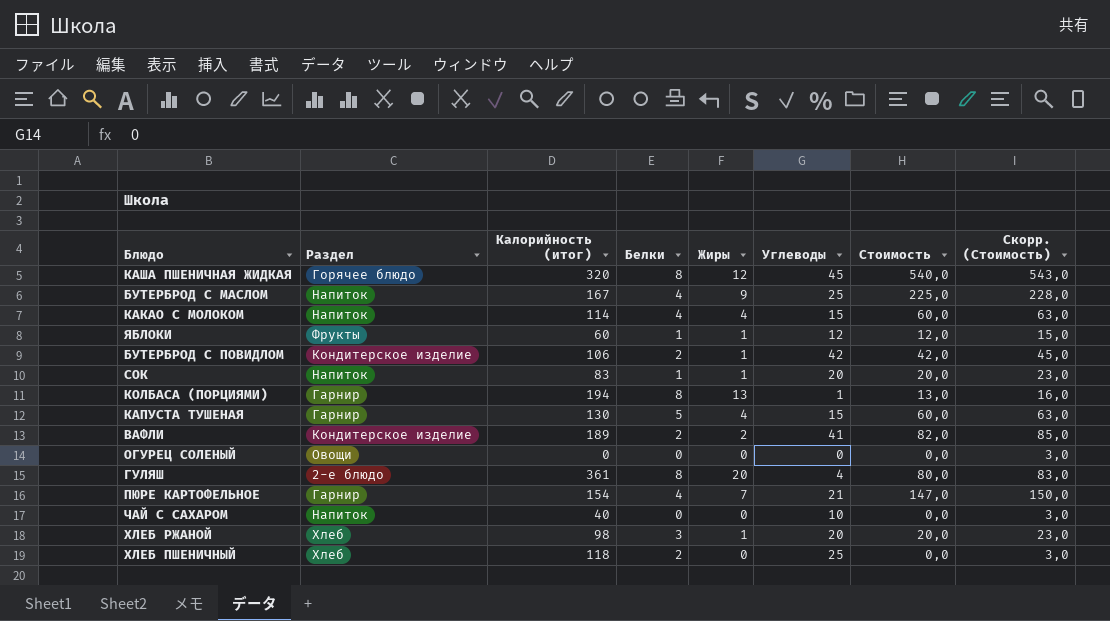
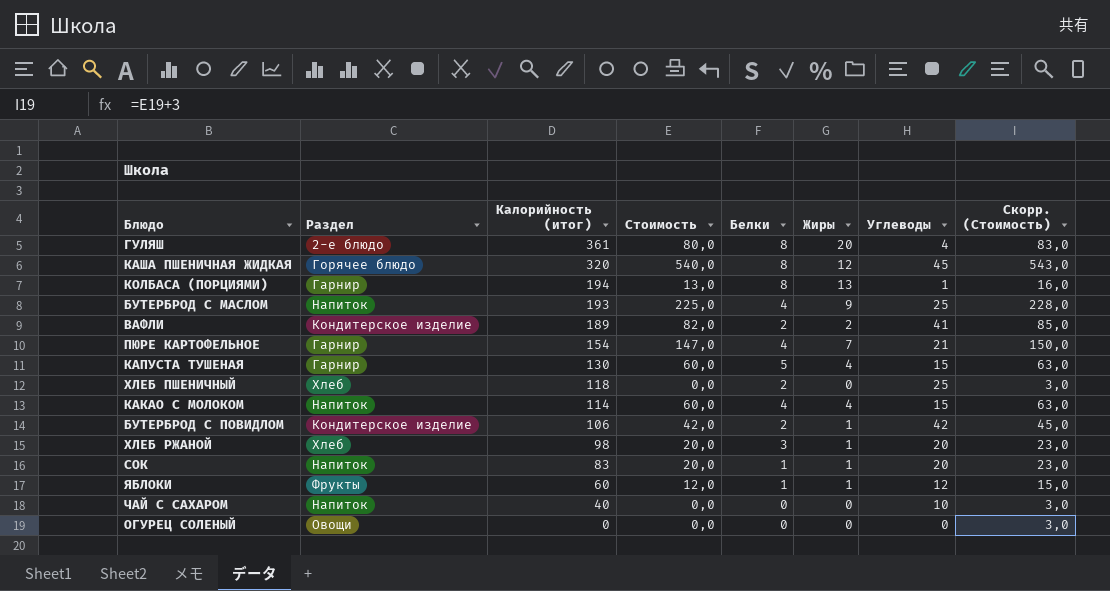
row order: none -> Калорийность (итог) descending
column Стоимость | position: 7 -> 4
БУТЕРБРОД С МАСЛОМ | Калорийность (итог): 167 -> 193

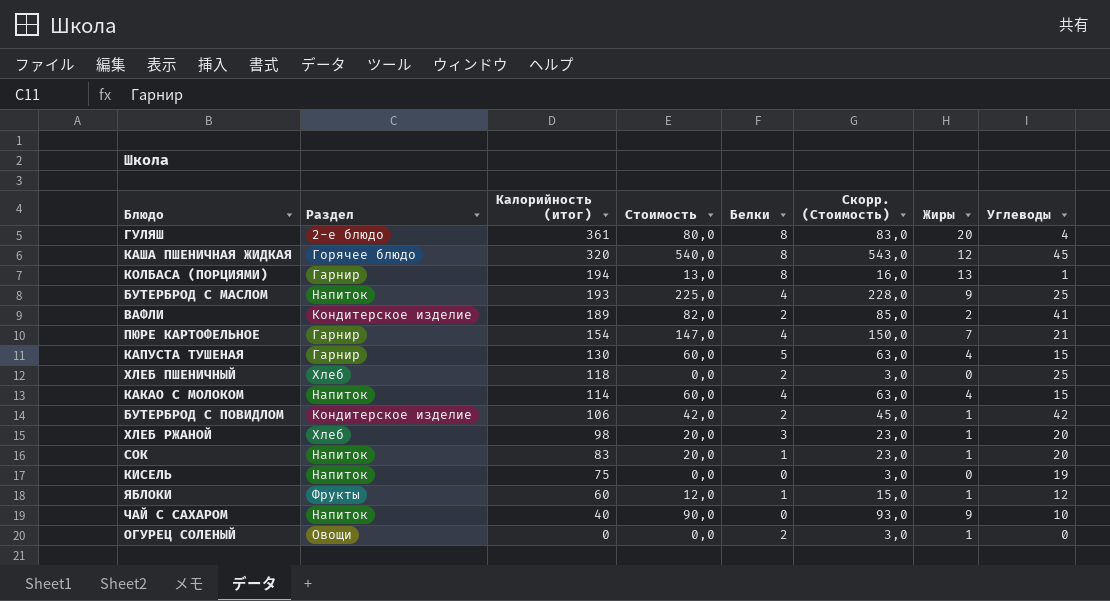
column Скорр. (Стоимость) | position: 8 -> 6
row КИСЕЛЬ: none -> Напиток | 75 | 0,0 | 0 | 3,0 | 0 | 19
ЧАЙ С САХАРОМ | Стоимость: 0,0 -> 90,0
ЧАЙ С САХАРОМ | Скорр. (Стоимость): 3,0 -> 93,0
ЧАЙ С САХАРОМ | Жиры: 0 -> 9
ОГУРЕЦ СОЛЕНЫЙ | Белки: 0 -> 2
ОГУРЕЦ СОЛЕНЫЙ | Жиры: 0 -> 1

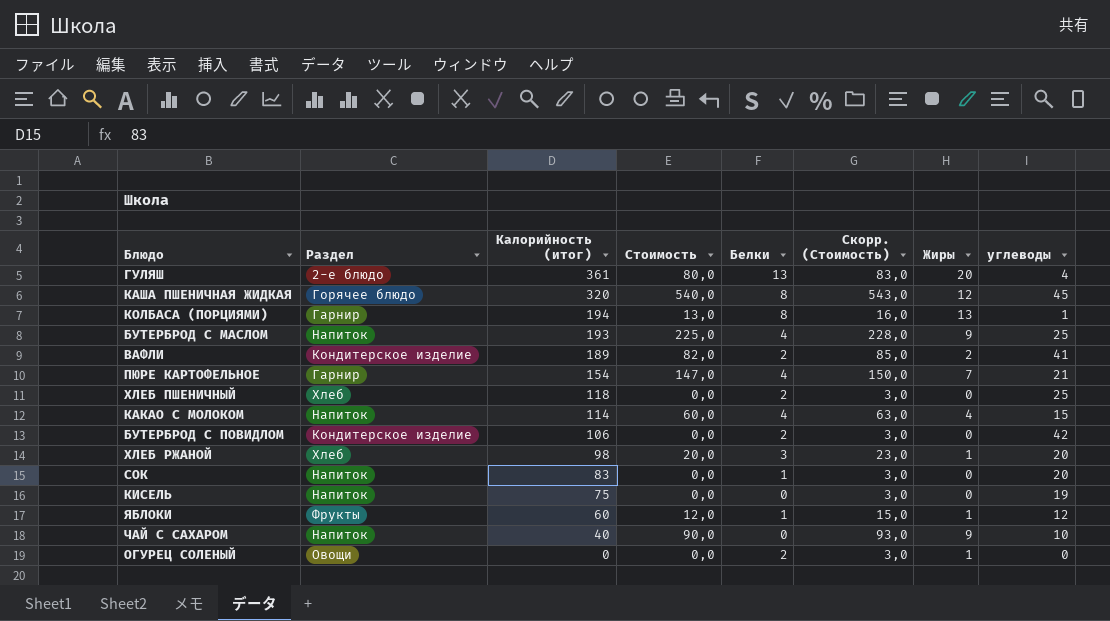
column name: Углеводы -> углеводы
row КАПУСТА ТУШЕНАЯ: Гарнир | 130 | 60,0 | 5 | 63,0 | 4 | 15 -> none
ГУЛЯШ | Белки: 8 -> 13
БУТЕРБРОД С ПОВИДЛОМ | Стоимость: 42,0 -> 0,0
БУТЕРБРОД С ПОВИДЛОМ | Скорр. (Стоимость): 45,0 -> 3,0
БУТЕРБРОД С ПОВИДЛОМ | Жиры: 1 -> 0
СОК | Стоимость: 20,0 -> 0,0
СОК | Скорр. (Стоимость): 23,0 -> 3,0
СОК | Жиры: 1 -> 0

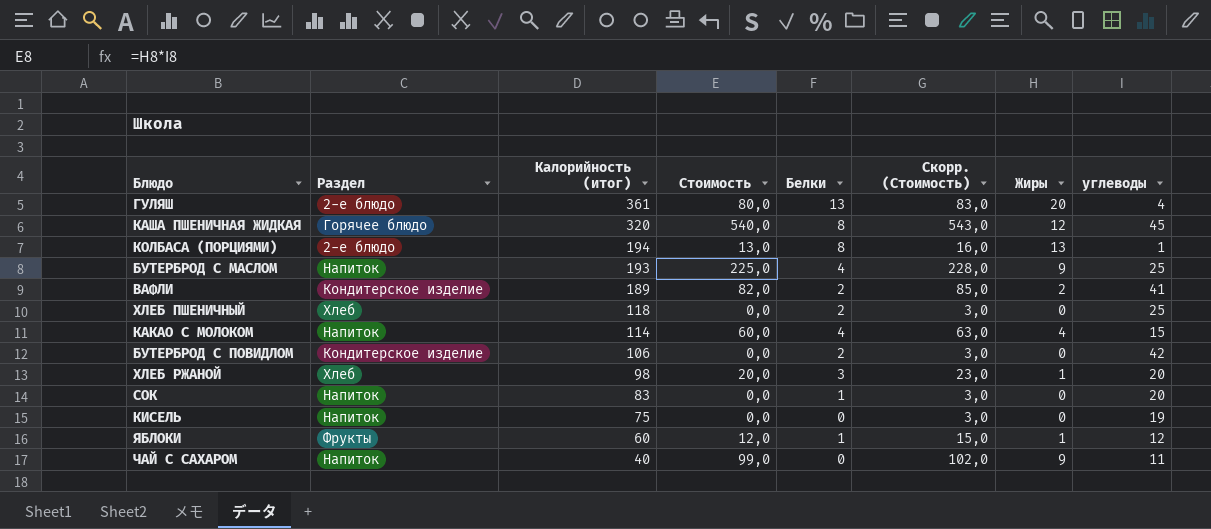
row ПЮРЕ КАРТОФЕЛЬНОЕ: Гарнир | 154 | 147,0 | 4 | 150,0 | 7 | 21 -> none
row ОГУРЕЦ СОЛЕНЫЙ: Овощи | 0 | 0,0 | 2 | 3,0 | 1 | 0 -> none
КОЛБАСА (ПОРЦИЯМИ) | Раздел: Гарнир -> 2-е блюдо
ЧАЙ С САХАРОМ | Стоимость: 90,0 -> 99,0
ЧАЙ С САХАРОМ | Скорр. (Стоимость): 93,0 -> 102,0
ЧАЙ С САХАРОМ | углеводы: 10 -> 11

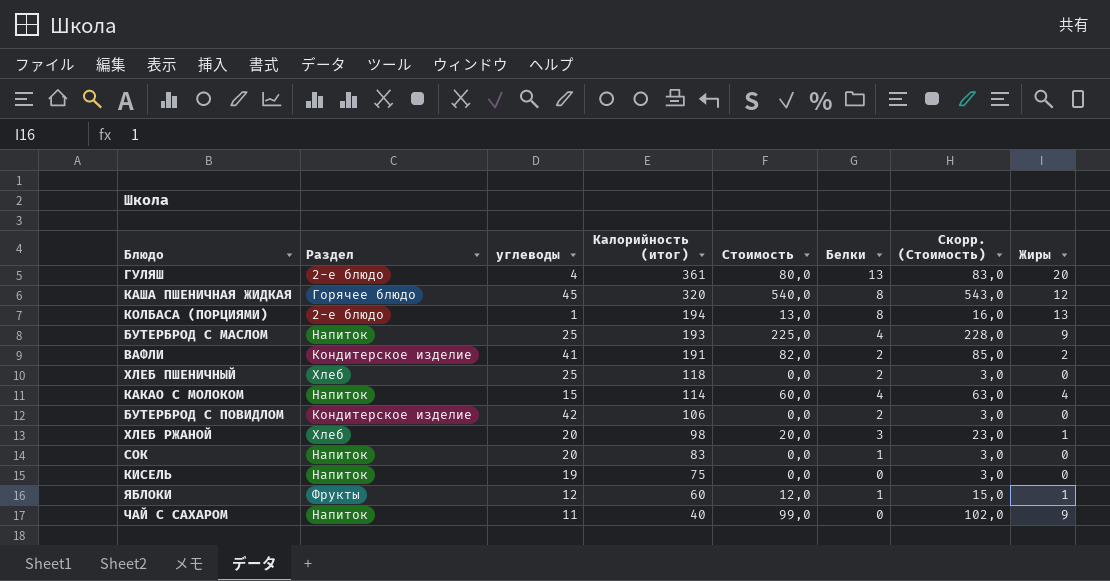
column углеводы | position: 8 -> 3
ВАФЛИ | Калорийность (итог): 189 -> 191

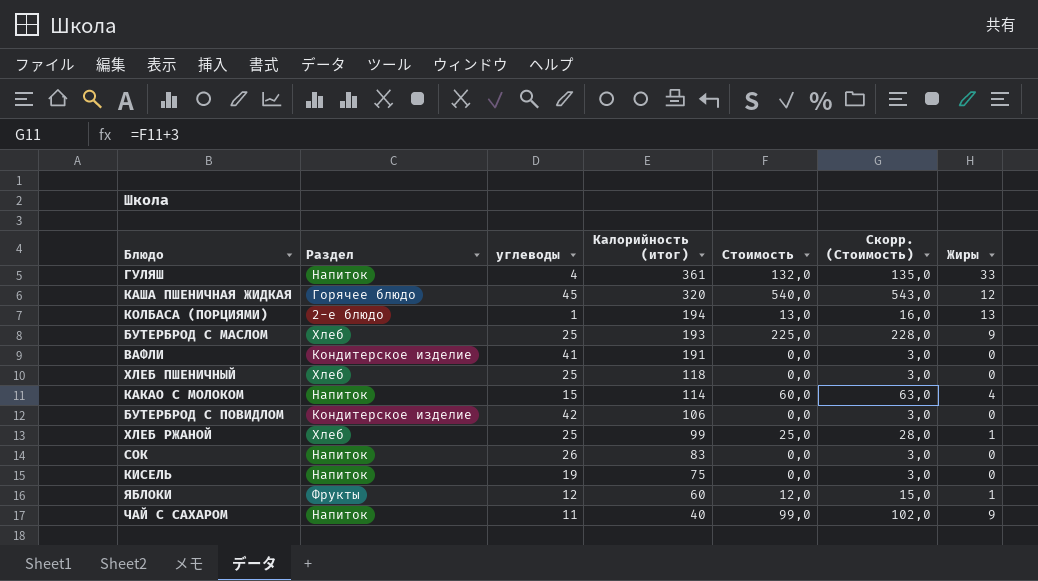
column Белки | position: 6 -> none
ГУЛЯШ | Раздел: 2-е блюдо -> Напиток
ГУЛЯШ | Стоимость: 80,0 -> 132,0
ГУЛЯШ | Скорр. (Стоимость): 83,0 -> 135,0
ГУЛЯШ | Жиры: 20 -> 33
БУТЕРБРОД С МАСЛОМ | Раздел: Напиток -> Хлеб
ВАФЛИ | Стоимость: 82,0 -> 0,0
ВАФЛИ | Скорр. (Стоимость): 85,0 -> 3,0
ВАФЛИ | Жиры: 2 -> 0
ХЛЕБ РЖАНОЙ | углеводы: 20 -> 25
ХЛЕБ РЖАНОЙ | Калорийность (итог): 98 -> 99
ХЛЕБ РЖАНОЙ | Стоимость: 20,0 -> 25,0
ХЛЕБ РЖАНОЙ | Скорр. (Стоимость): 23,0 -> 28,0
СОК | углеводы: 20 -> 26

